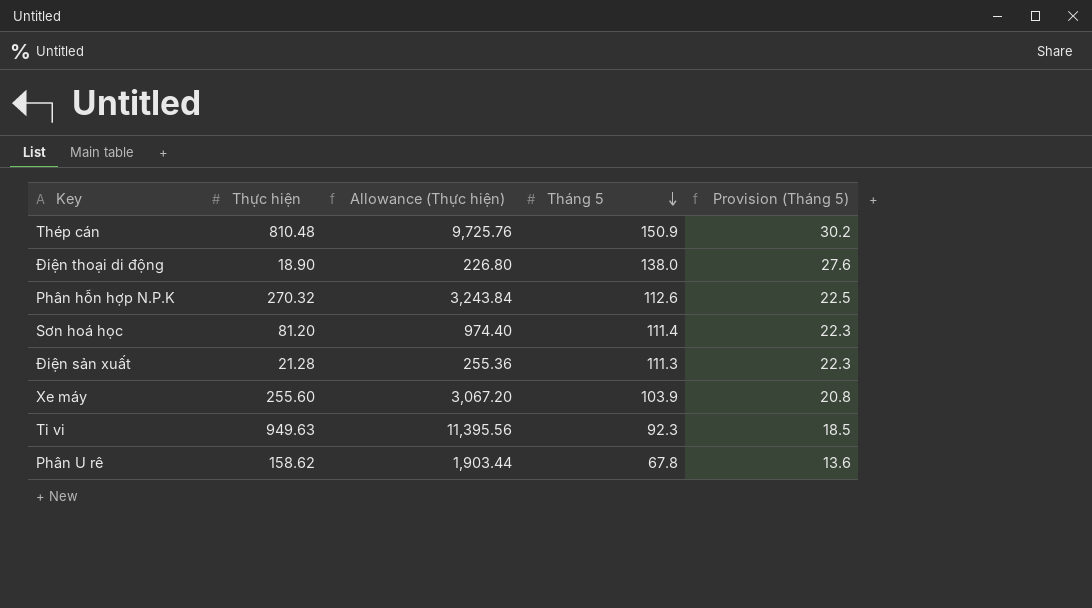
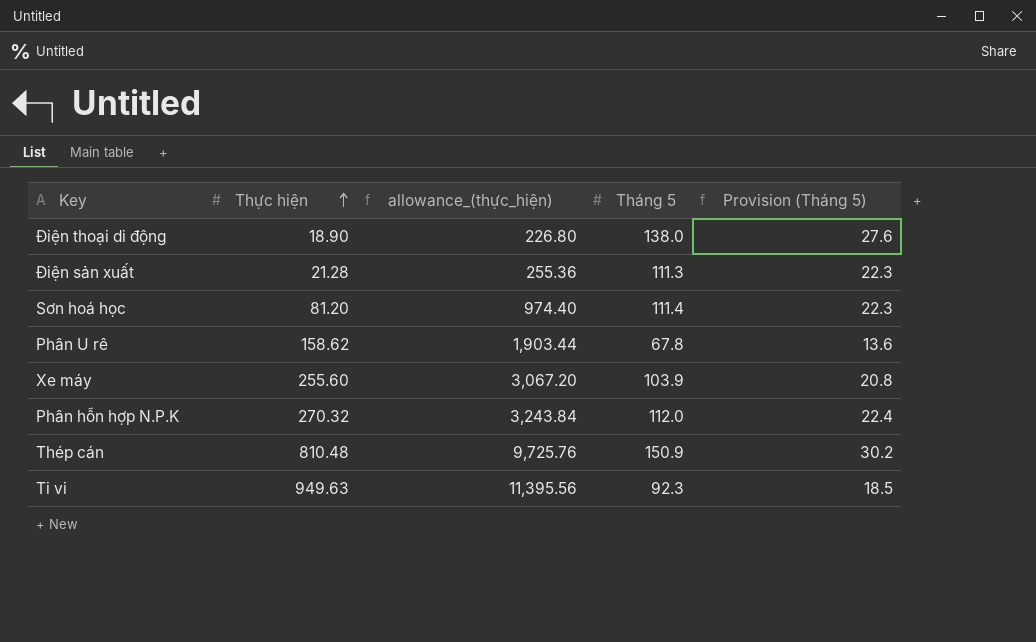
row order: Tháng 5 descending -> Thực hiện ascending
column name: Allowance (Thực hiện) -> allowance_(thực_hiện)
Phân hỗn hợp N.P.K | Tháng 5: 112.6 -> 112.0
Phân hỗn hợp N.P.K | Provision (Tháng 5): 22.5 -> 22.4

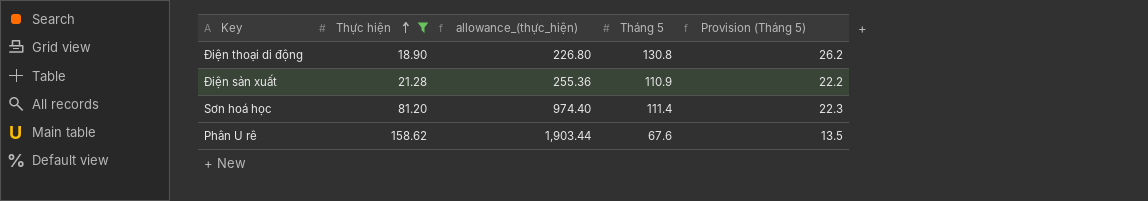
filter: none -> Thực hiện <= 158.62
Điện thoại di động | Tháng 5: 138.0 -> 130.8
Điện thoại di động | Provision (Tháng 5): 27.6 -> 26.2
Điện sản xuất | Tháng 5: 111.3 -> 110.9
Điện sản xuất | Provision (Tháng 5): 22.3 -> 22.2
Phân U rê | Tháng 5: 67.8 -> 67.6
Phân U rê | Provision (Tháng 5): 13.6 -> 13.5

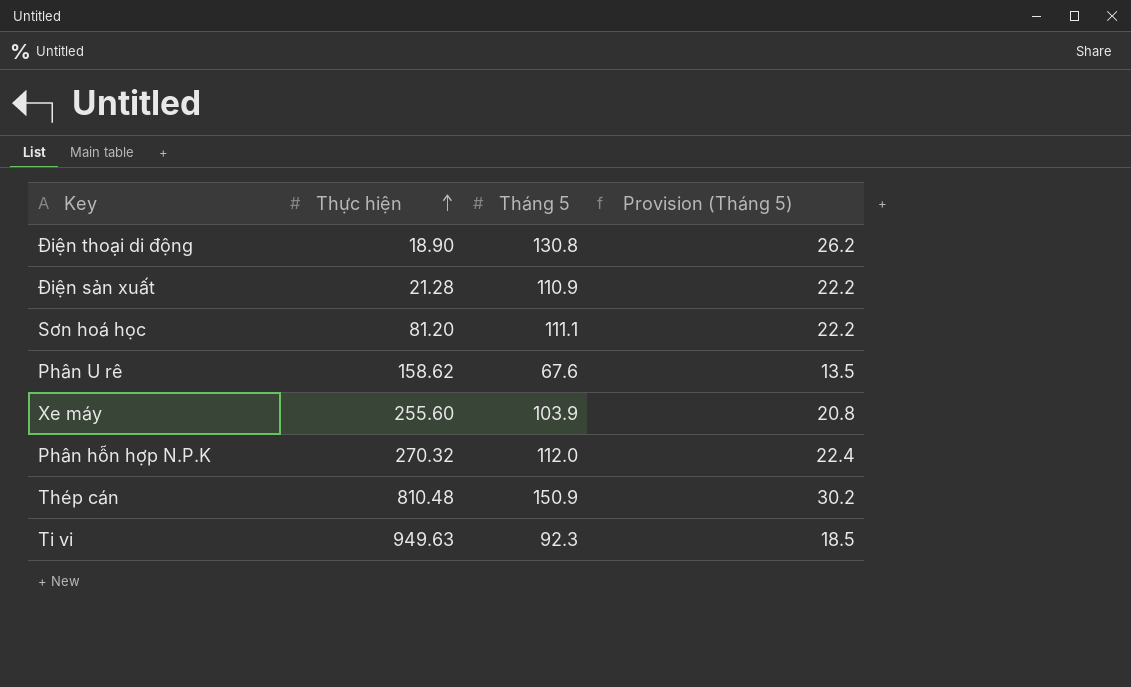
filter: Thực hiện <= 158.62 -> none
column allowance_(thực_hiện) | formula: [Thực hiện] * 12 -> none
Sơn hoá học | Tháng 5: 111.4 -> 111.1
Sơn hoá học | Provision (Tháng 5): 22.3 -> 22.2

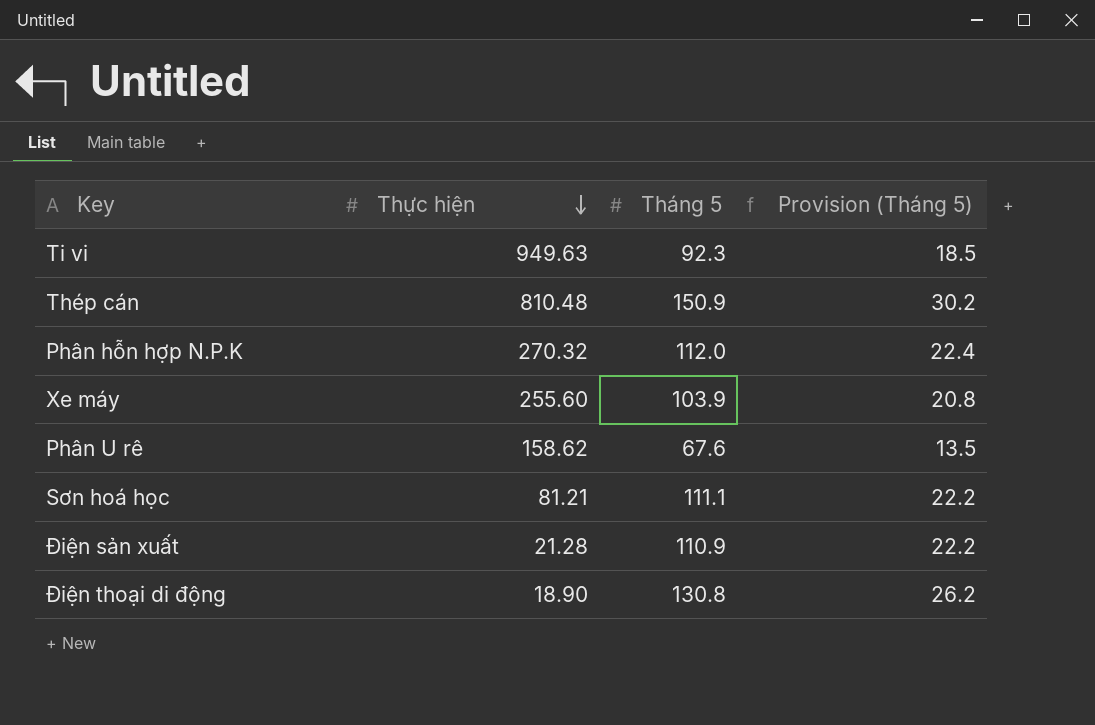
row order: Thực hiện ascending -> Thực hiện descending
Sơn hoá học | Thực hiện: 81.20 -> 81.21

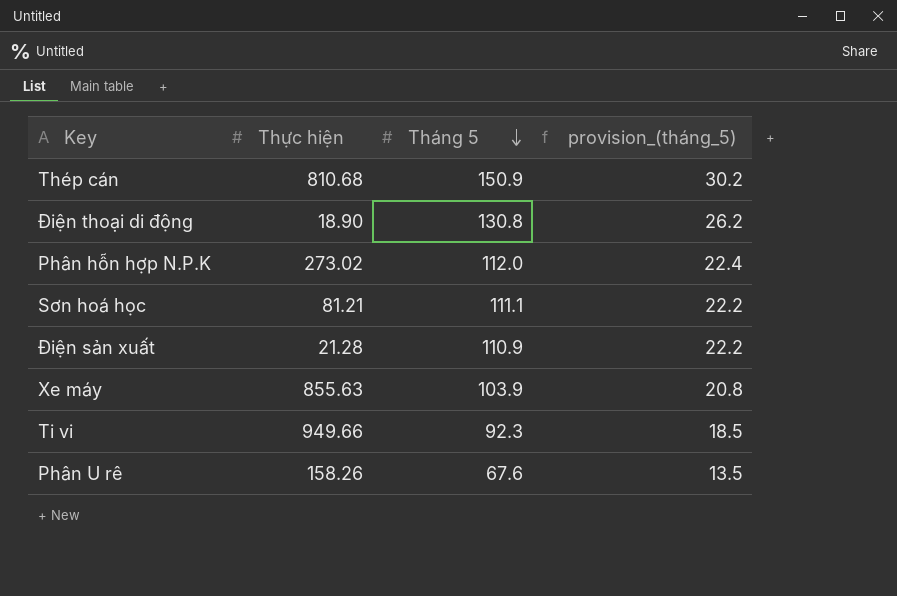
row order: Thực hiện descending -> Tháng 5 descending
column name: Provision (Tháng 5) -> provision_(tháng_5)
Thép cán | Thực hiện: 810.48 -> 810.68
Phân hỗn hợp N.P.K | Thực hiện: 270.32 -> 273.02
Xe máy | Thực hiện: 255.60 -> 855.63
Ti vi | Thực hiện: 949.63 -> 949.66
Phân U rê | Thực hiện: 158.62 -> 158.26

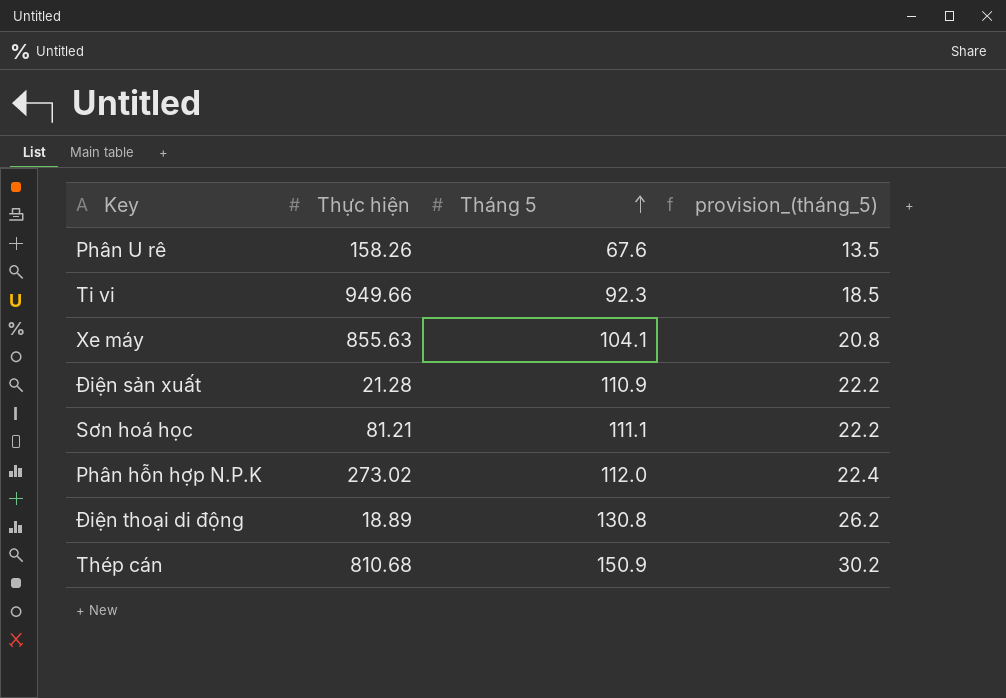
row order: Tháng 5 descending -> Tháng 5 ascending
Xe máy | Tháng 5: 103.9 -> 104.1
Điện thoại di động | Thực hiện: 18.90 -> 18.89

